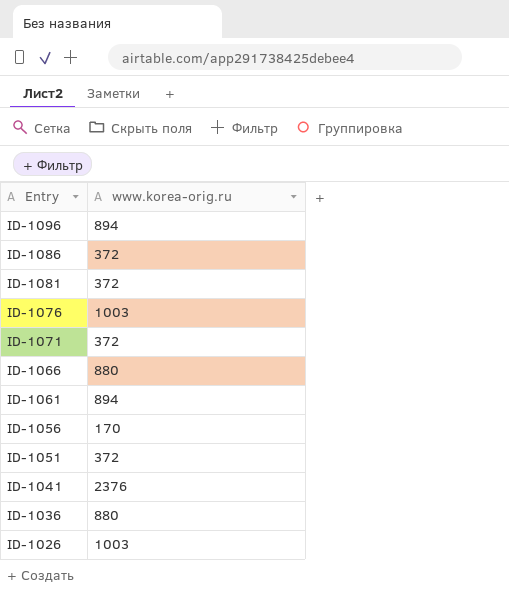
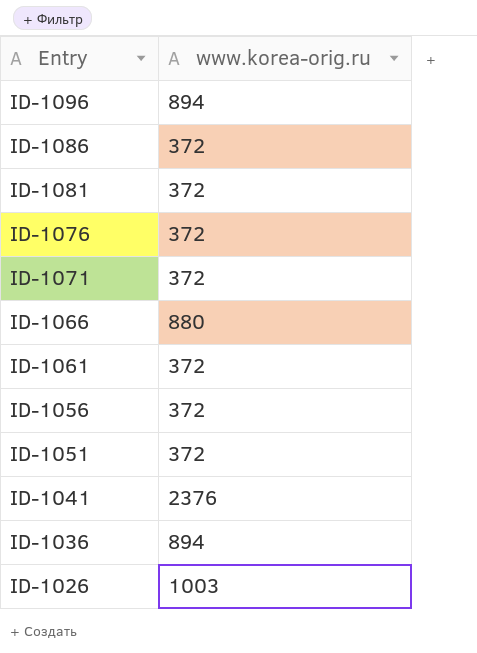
ID-1076 | www.korea-orig.ru: 1003 -> 372
ID-1061 | www.korea-orig.ru: 894 -> 372
ID-1056 | www.korea-orig.ru: 170 -> 372
ID-1036 | www.korea-orig.ru: 880 -> 894

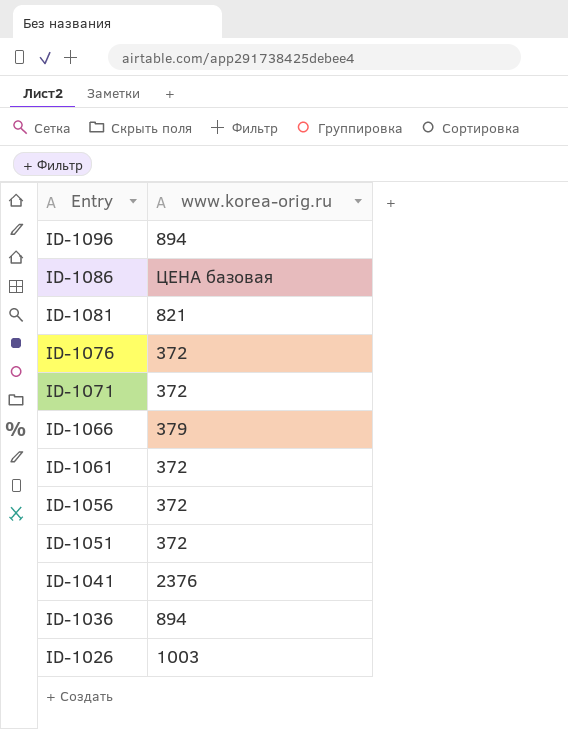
ID-1086 | www.korea-orig.ru: 372 -> ЦЕНА базовая
ID-1081 | www.korea-orig.ru: 372 -> 821
ID-1066 | www.korea-orig.ru: 880 -> 379

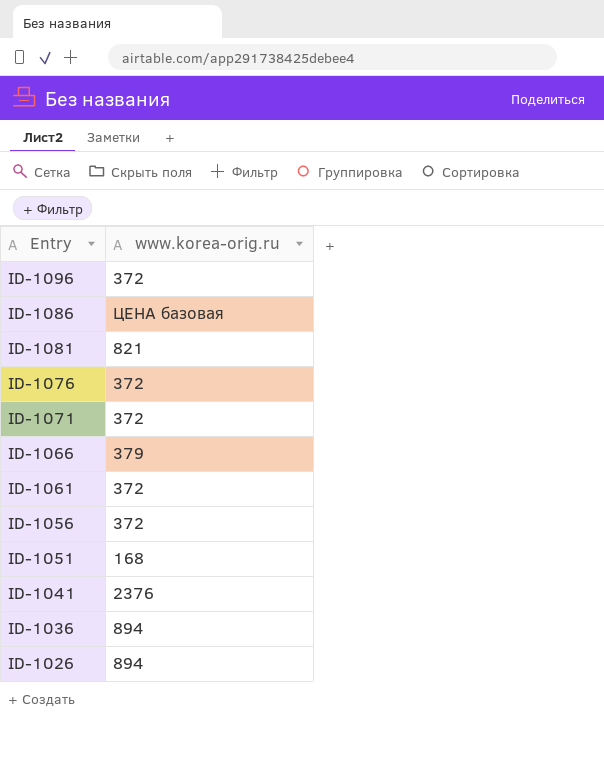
ID-1096 | www.korea-orig.ru: 894 -> 372
ID-1051 | www.korea-orig.ru: 372 -> 168
ID-1026 | www.korea-orig.ru: 1003 -> 894

